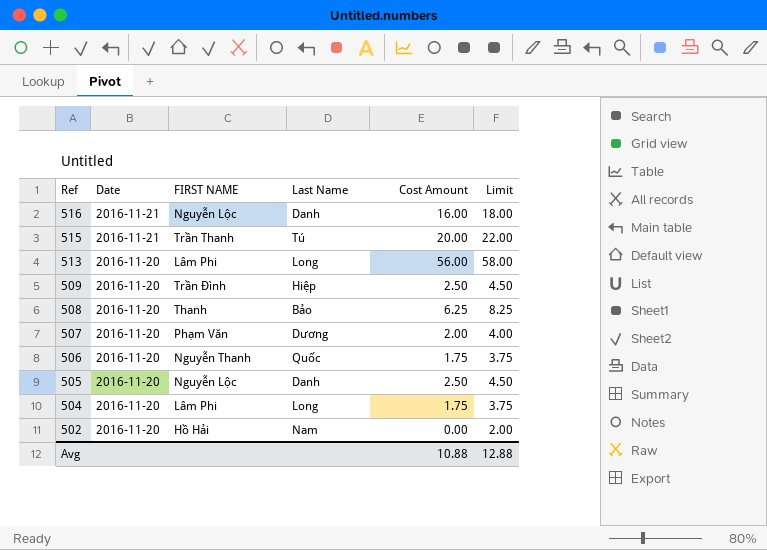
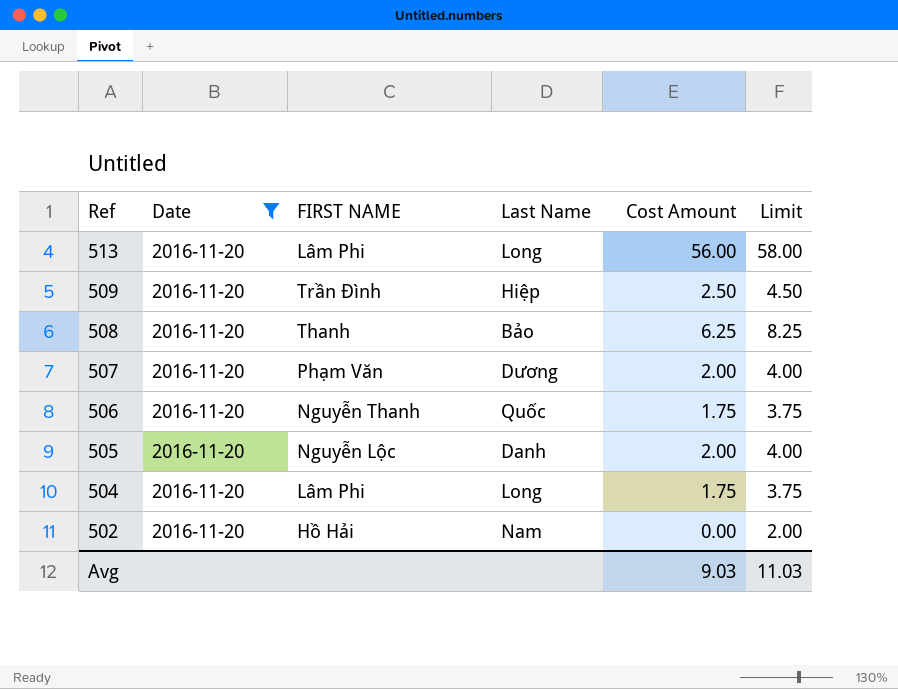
filter: none -> Date = 2016-11-20
505 | Cost Amount: 2.50 -> 2.00
505 | Limit: 4.50 -> 4.00
Avg | Cost Amount: 10.88 -> 9.03
Avg | Limit: 12.88 -> 11.03

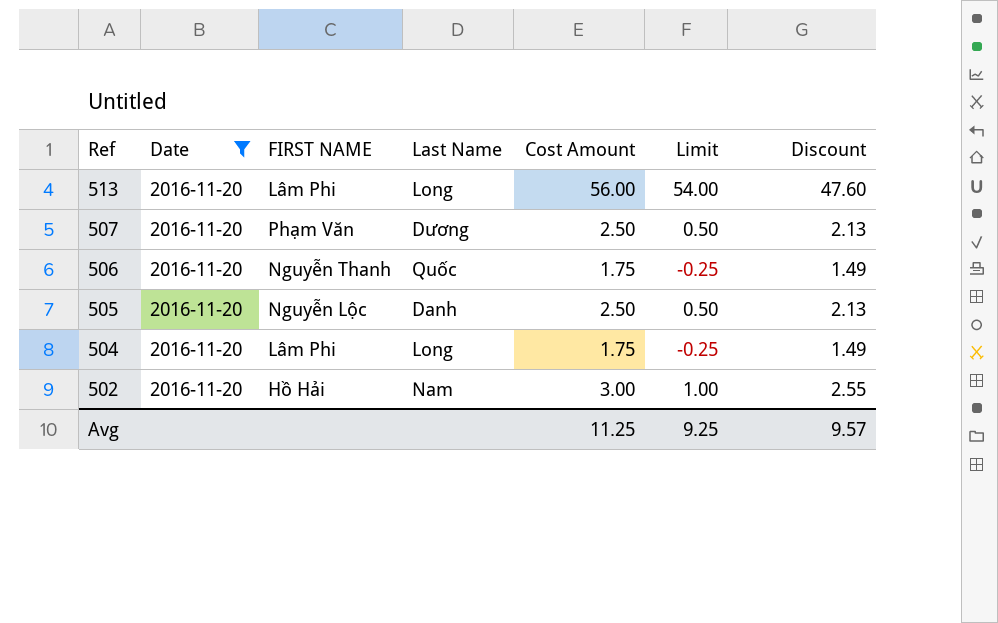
column Limit | formula: [Cost Amount] + 2 -> [Cost Amount] - 2
column Discount | formula: none -> [Cost Amount] * 0.85
row 509: 2016-11-20 | Trần Đình | Hiệp | 2.50 | 4.50 -> none
row 508: 2016-11-20 | Thanh | Bảo | 6.25 | 8.25 -> none
507 | Cost Amount: 2.00 -> 2.50
505 | Cost Amount: 2.00 -> 2.50
502 | Cost Amount: 0.00 -> 3.00
Avg | Cost Amount: 9.03 -> 11.25
Avg | Limit: 11.03 -> 9.25

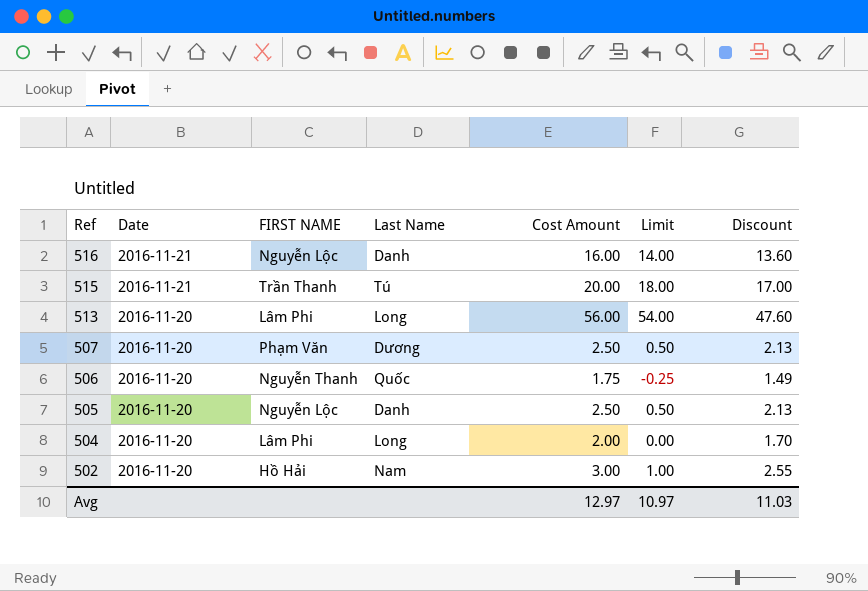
filter: Date = 2016-11-20 -> none
504 | Cost Amount: 1.75 -> 2.00
504 | Limit: -0.25 -> 0.00
504 | Discount: 1.49 -> 1.70
Avg | Cost Amount: 11.25 -> 12.97
Avg | Limit: 9.25 -> 10.97
Avg | Discount: 9.57 -> 11.03

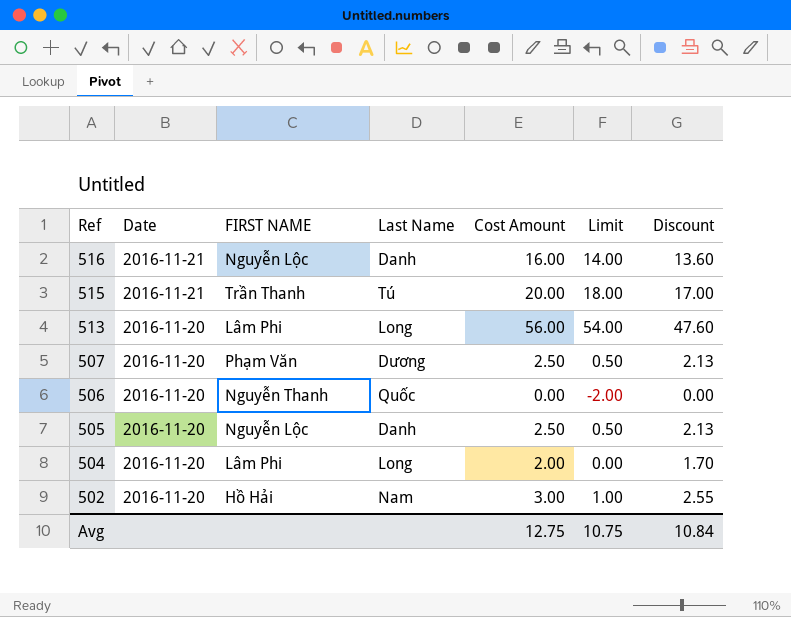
506 | Cost Amount: 1.75 -> 0.00
506 | Limit: -0.25 -> -2.00
506 | Discount: 1.49 -> 0.00
Avg | Cost Amount: 12.97 -> 12.75
Avg | Limit: 10.97 -> 10.75
Avg | Discount: 11.03 -> 10.84

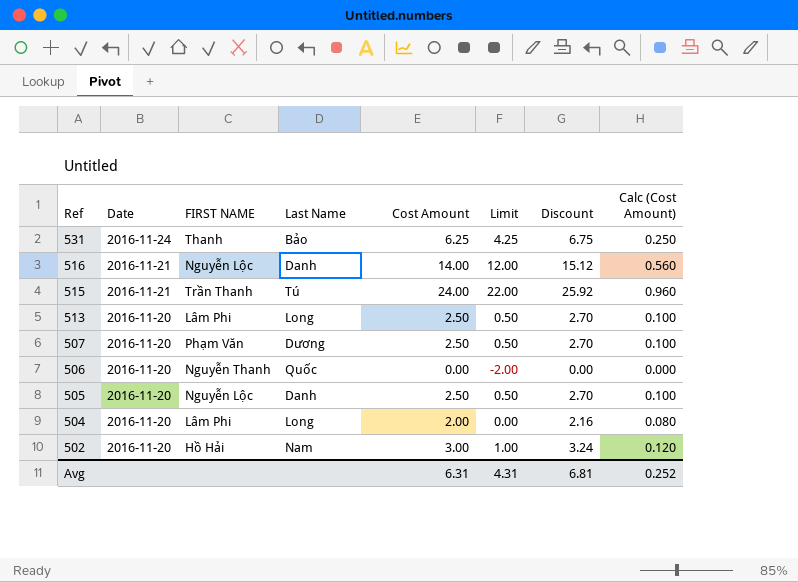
column Discount | formula: [Cost Amount] * 0.85 -> [Cost Amount] * 1.08
column Calc (Cost Amount) | formula: none -> [Cost Amount] * 0.04
row 531: none -> 2016-11-24 | Thanh | Bảo | 6.25 | 4.25 | 6.75 | 0.250
516 | Cost Amount: 16.00 -> 14.00
516 | Limit: 14.00 -> 12.00
515 | Cost Amount: 20.00 -> 24.00
515 | Limit: 18.00 -> 22.00
513 | Cost Amount: 56.00 -> 2.50
513 | Limit: 54.00 -> 0.50
Avg | Cost Amount: 12.75 -> 6.31
Avg | Limit: 10.75 -> 4.31
Avg | Discount: 10.84 -> 6.81

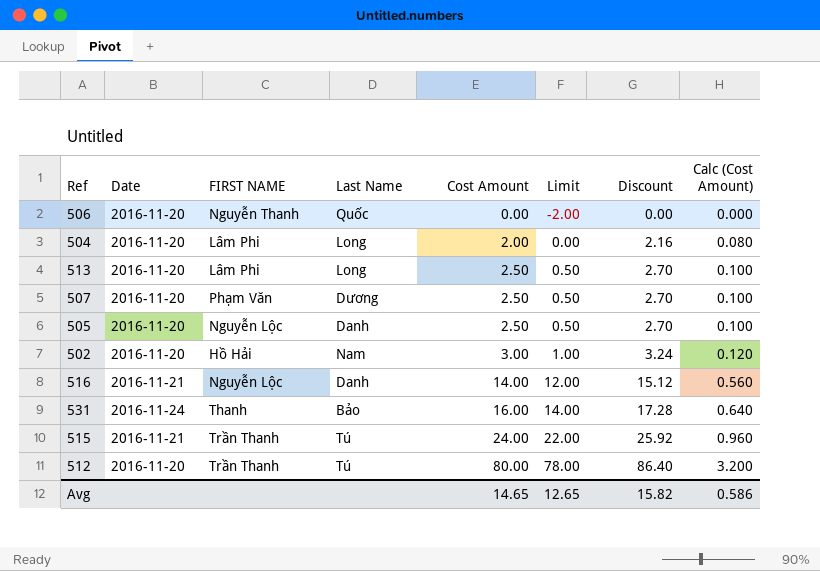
row order: Ref descending -> Cost Amount ascending
531 | Cost Amount: 6.25 -> 16.00
531 | Limit: 4.25 -> 14.00
531 | Discount: 6.75 -> 17.28
531 | Calc (Cost Amount): 0.250 -> 0.640
row 512: none -> 2016-11-20 | Trần Thanh | Tú | 80.00 | 78.00 | 86.40 | 3.200
Avg | Cost Amount: 6.31 -> 14.65
Avg | Limit: 4.31 -> 12.65
Avg | Discount: 6.81 -> 15.82
Avg | Calc (Cost Amount): 0.252 -> 0.586

